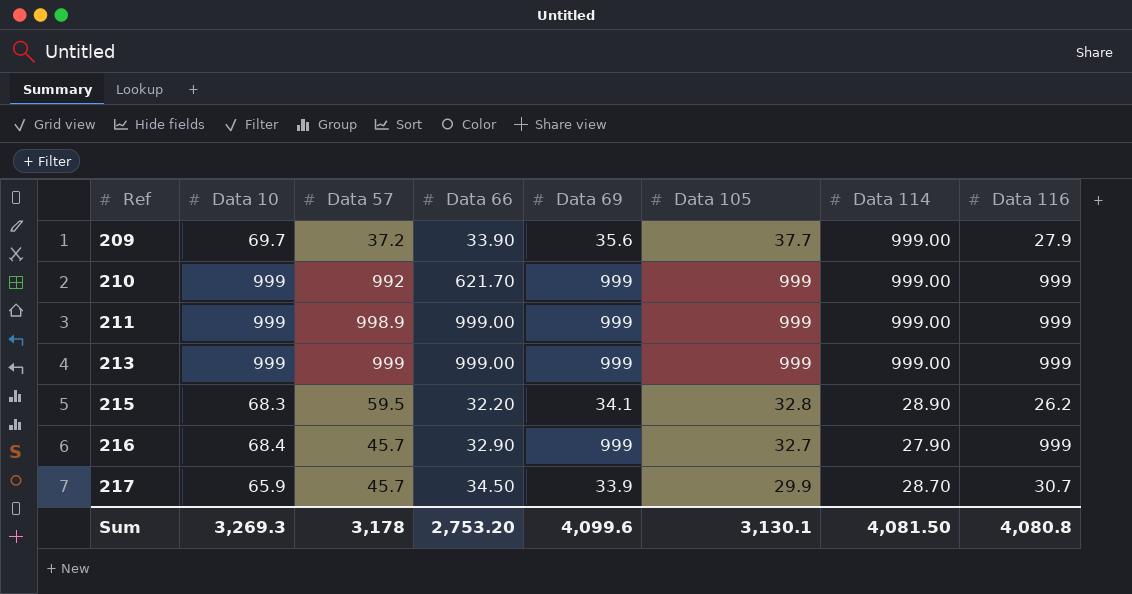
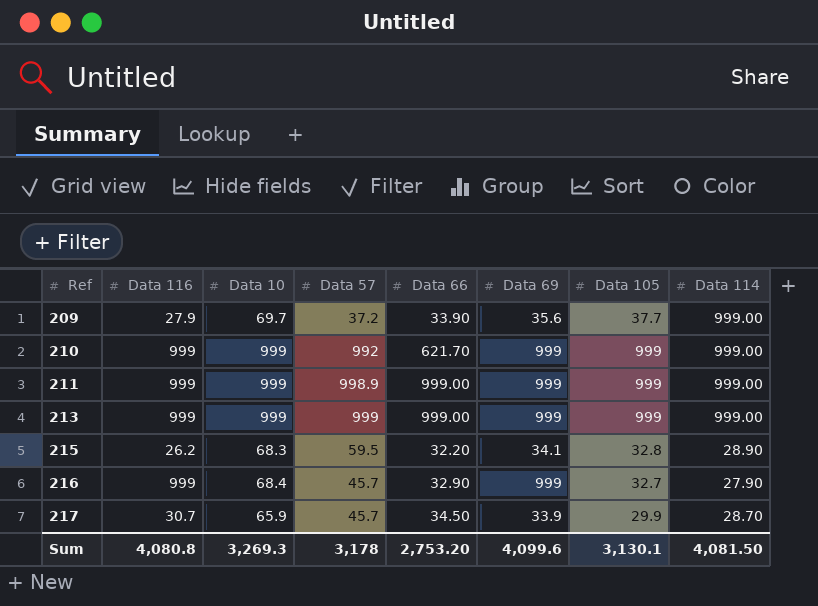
column Data 116 | position: 8 -> 2

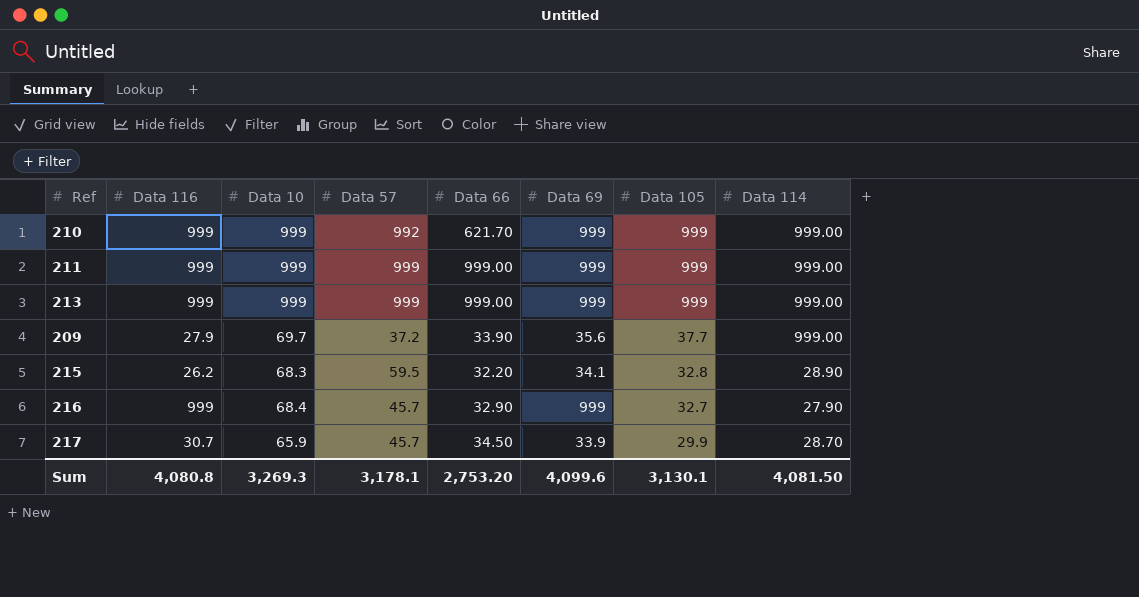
row order: Ref ascending -> Data 105 descending
211 | Data 57: 998.9 -> 999
Sum | Data 57: 3,178 -> 3,178.1

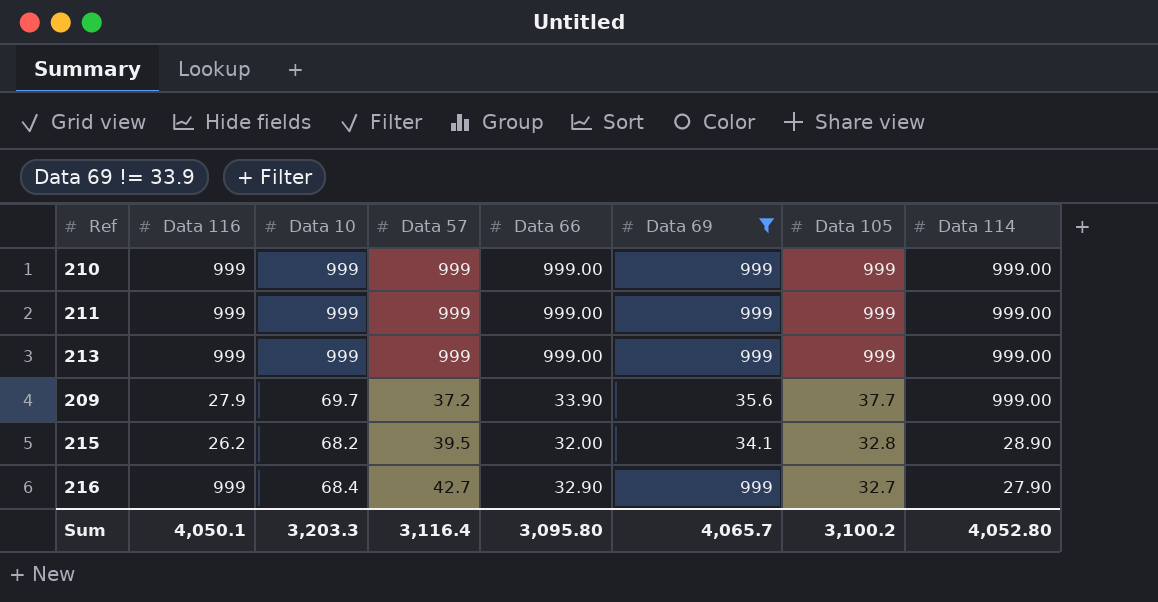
filter: none -> Data 69 != 33.9
210 | Data 57: 992 -> 999
210 | Data 66: 621.70 -> 999.00
215 | Data 10: 68.3 -> 68.2
215 | Data 57: 59.5 -> 39.5
215 | Data 66: 32.20 -> 32.00
216 | Data 57: 45.7 -> 42.7
Sum | Data 116: 4,080.8 -> 4,050.1
Sum | Data 10: 3,269.3 -> 3,203.3
Sum | Data 57: 3,178.1 -> 3,116.4
Sum | Data 66: 2,753.20 -> 3,095.80
Sum | Data 69: 4,099.6 -> 4,065.7
Sum | Data 105: 3,130.1 -> 3,100.2
Sum | Data 114: 4,081.50 -> 4,052.80

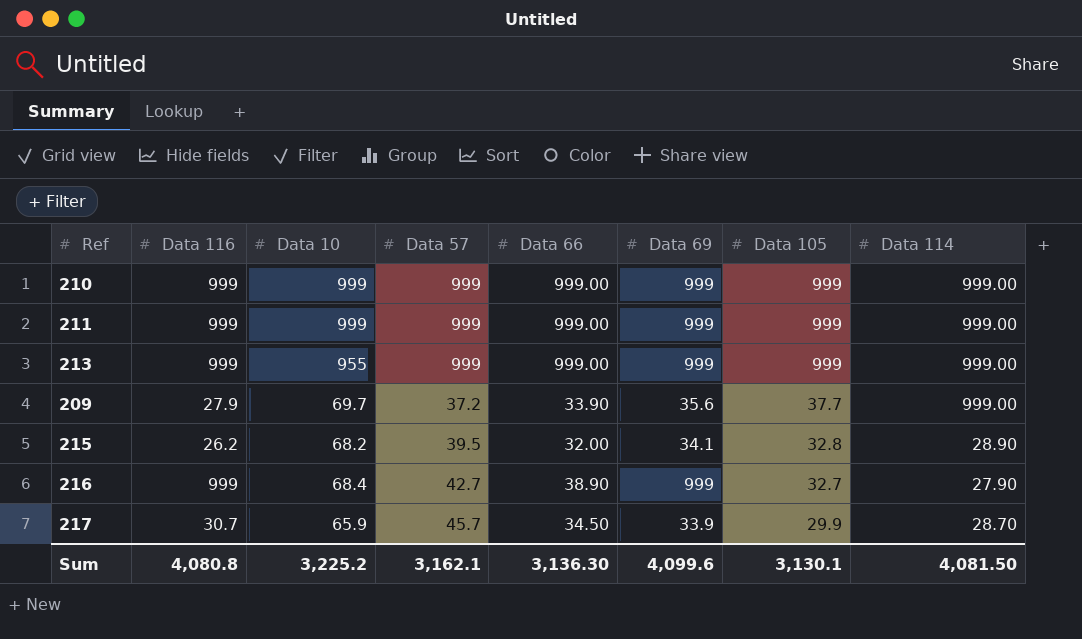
filter: Data 69 != 33.9 -> none
213 | Data 10: 999 -> 955
216 | Data 66: 32.90 -> 38.90
Sum | Data 116: 4,050.1 -> 4,080.8
Sum | Data 10: 3,203.3 -> 3,225.2
Sum | Data 57: 3,116.4 -> 3,162.1
Sum | Data 66: 3,095.80 -> 3,136.30
Sum | Data 69: 4,065.7 -> 4,099.6
Sum | Data 105: 3,100.2 -> 3,130.1
Sum | Data 114: 4,052.80 -> 4,081.50

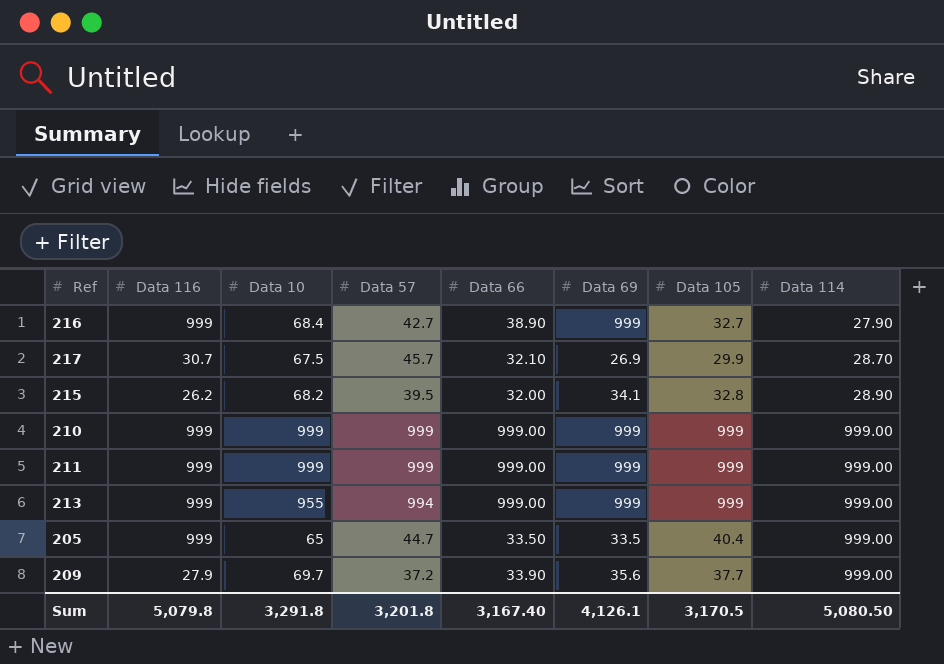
row order: Data 105 descending -> Data 114 ascending
217 | Data 10: 65.9 -> 67.5
217 | Data 66: 34.50 -> 32.10
217 | Data 69: 33.9 -> 26.9
213 | Data 57: 999 -> 994
row 205: none -> 999 | 65 | 44.7 | 33.50 | 33.5 | 40.4 | 999.00
Sum | Data 116: 4,080.8 -> 5,079.8
Sum | Data 10: 3,225.2 -> 3,291.8
Sum | Data 57: 3,162.1 -> 3,201.8
Sum | Data 66: 3,136.30 -> 3,167.40
Sum | Data 69: 4,099.6 -> 4,126.1
Sum | Data 105: 3,130.1 -> 3,170.5
Sum | Data 114: 4,081.50 -> 5,080.50

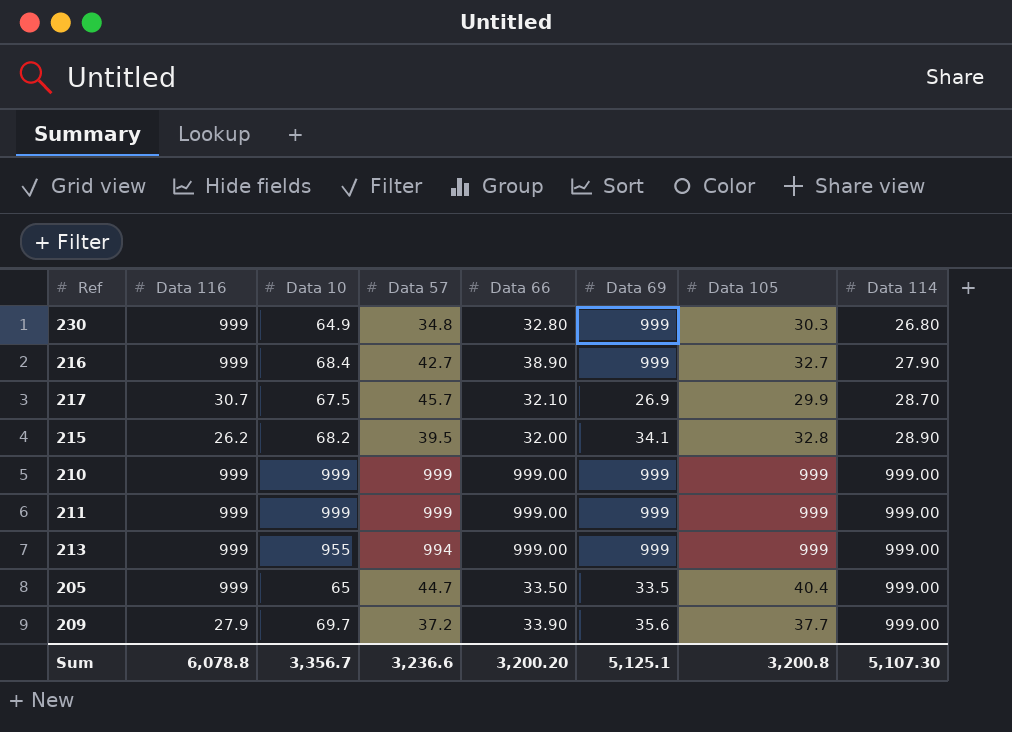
row 230: none -> 999 | 64.9 | 34.8 | 32.80 | 999 | 30.3 | 26.80
Sum | Data 116: 5,079.8 -> 6,078.8
Sum | Data 10: 3,291.8 -> 3,356.7
Sum | Data 57: 3,201.8 -> 3,236.6
Sum | Data 66: 3,167.40 -> 3,200.20
Sum | Data 69: 4,126.1 -> 5,125.1
Sum | Data 105: 3,170.5 -> 3,200.8
Sum | Data 114: 5,080.50 -> 5,107.30

